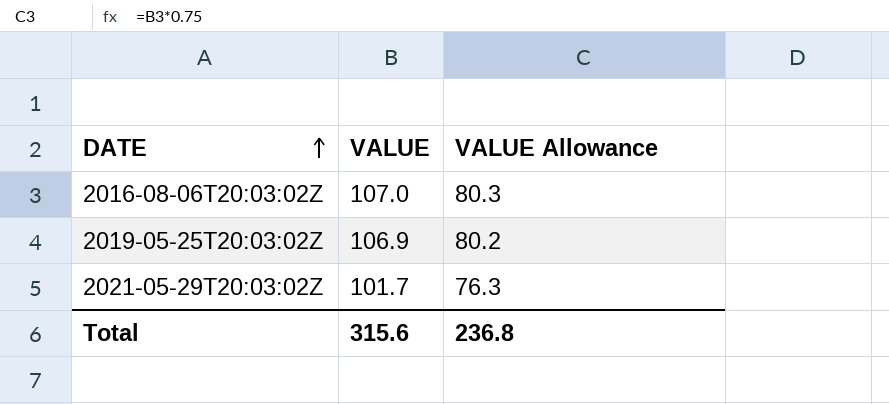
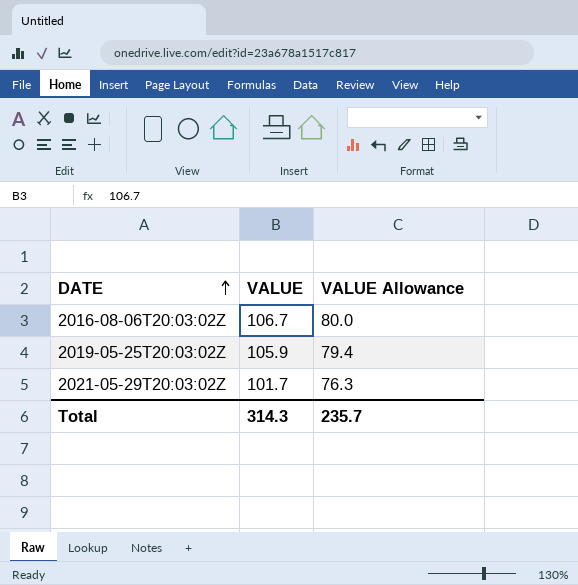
2016-08-06T20:03:02Z | VALUE: 107.0 -> 106.7
2016-08-06T20:03:02Z | VALUE Allowance: 80.3 -> 80.0
2019-05-25T20:03:02Z | VALUE: 106.9 -> 105.9
2019-05-25T20:03:02Z | VALUE Allowance: 80.2 -> 79.4
Total | VALUE: 315.6 -> 314.3
Total | VALUE Allowance: 236.8 -> 235.7

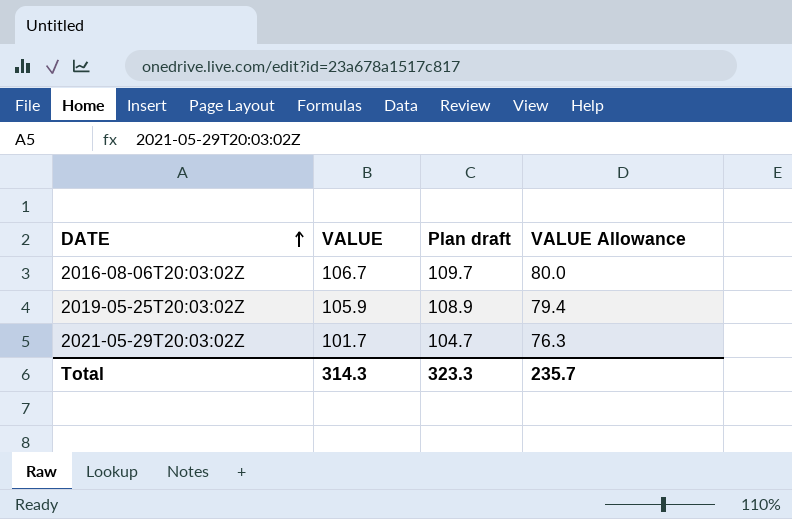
column Plan draft | formula: none -> [VALUE] + 3

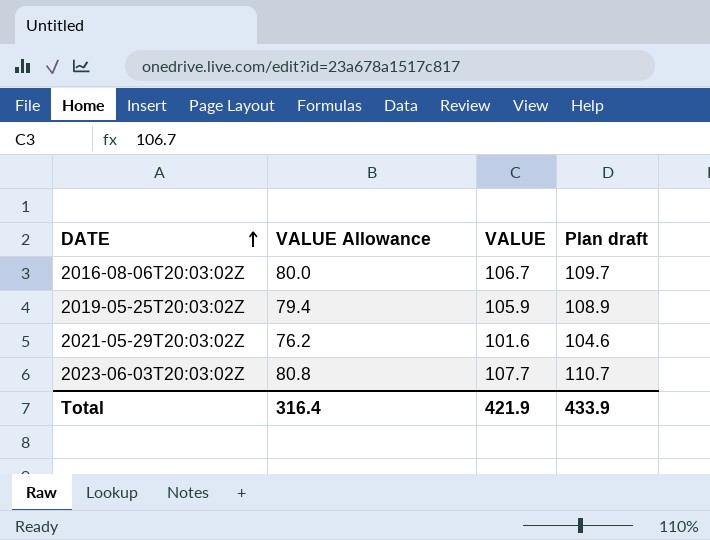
column VALUE Allowance | position: 4 -> 2
2021-05-29T20:03:02Z | VALUE Allowance: 76.3 -> 76.2
2021-05-29T20:03:02Z | VALUE: 101.7 -> 101.6
2021-05-29T20:03:02Z | Plan draft: 104.7 -> 104.6
row 2023-06-03T20:03:02Z: none -> 80.8 | 107.7 | 110.7
Total | VALUE Allowance: 235.7 -> 316.4
Total | VALUE: 314.3 -> 421.9
Total | Plan draft: 323.3 -> 433.9

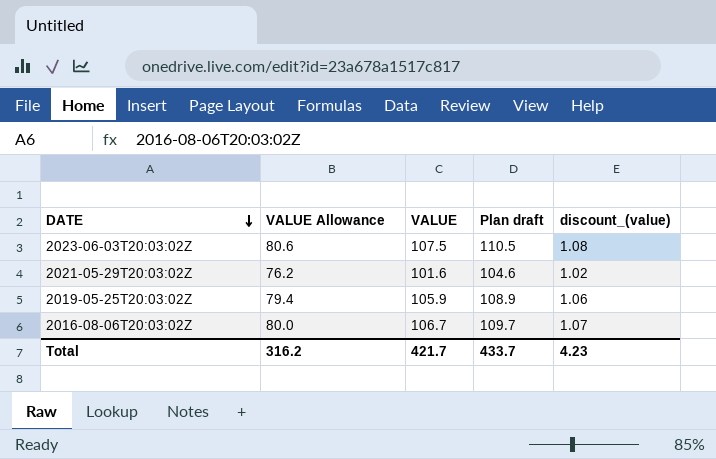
row order: DATE ascending -> DATE descending
column discount_(value) | formula: none -> [VALUE] * 0.01
2023-06-03T20:03:02Z | VALUE Allowance: 80.8 -> 80.6
2023-06-03T20:03:02Z | VALUE: 107.7 -> 107.5
2023-06-03T20:03:02Z | Plan draft: 110.7 -> 110.5
Total | VALUE Allowance: 316.4 -> 316.2
Total | VALUE: 421.9 -> 421.7
Total | Plan draft: 433.9 -> 433.7

